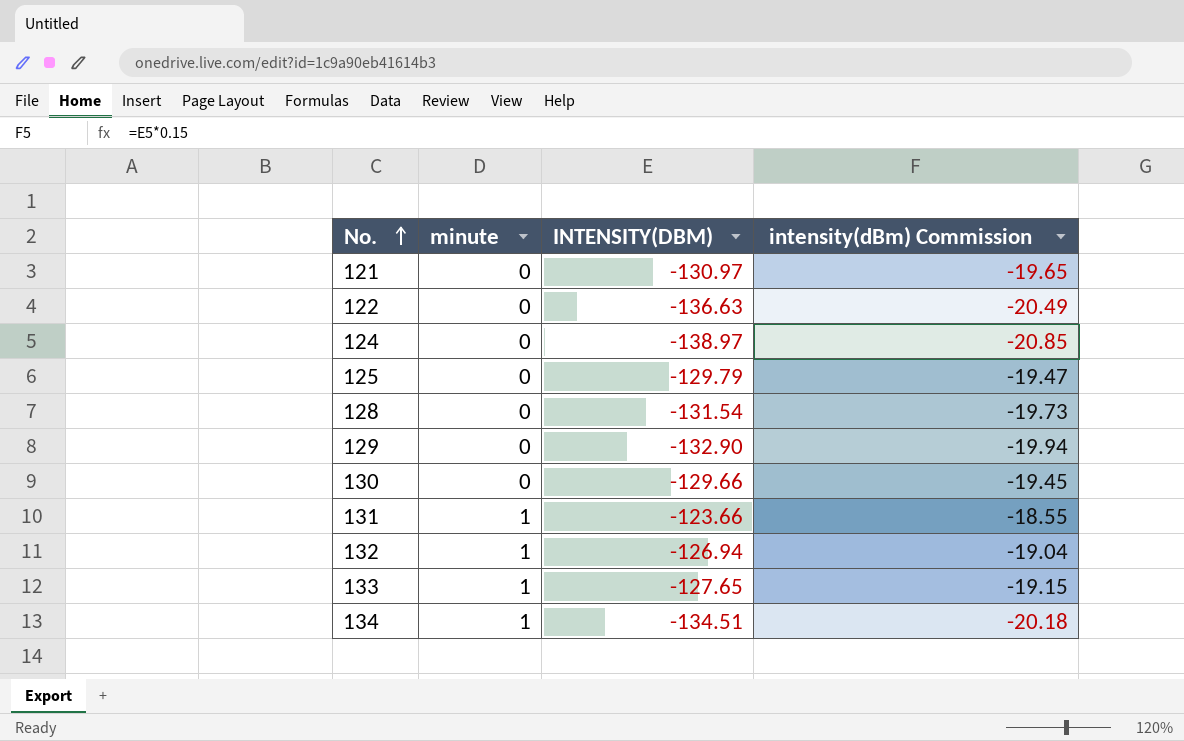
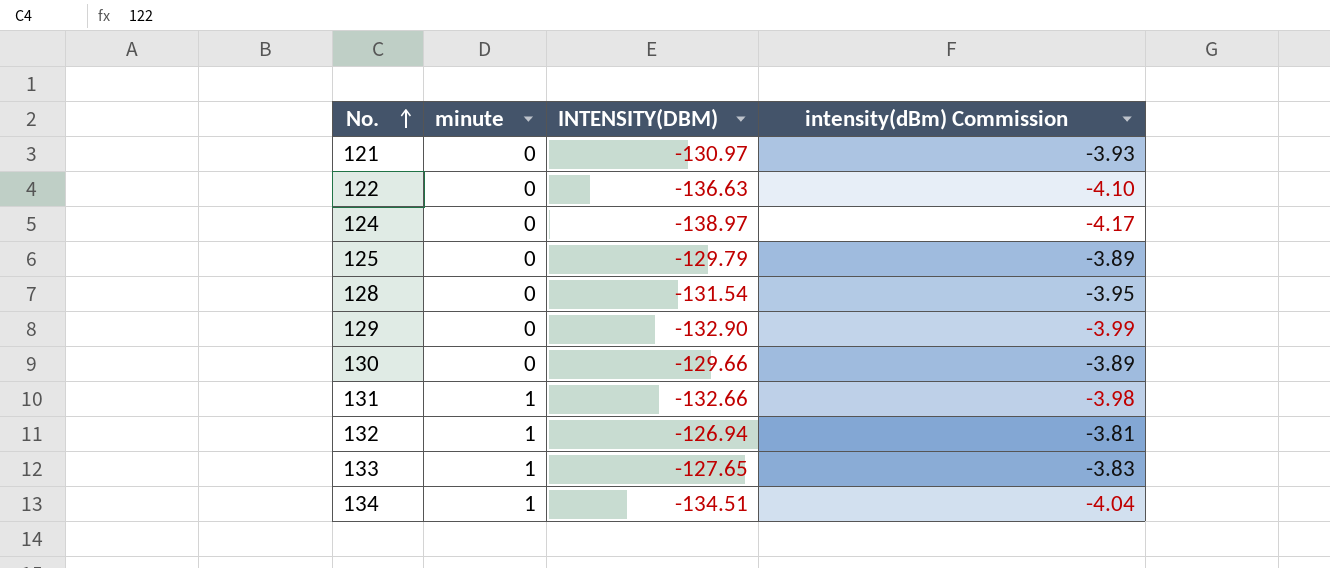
column intensity(dBm) Commission | formula: [INTENSITY(DBM)] * 0.15 -> [INTENSITY(DBM)] * 0.03
131 | INTENSITY(DBM): -123.66 -> -132.66

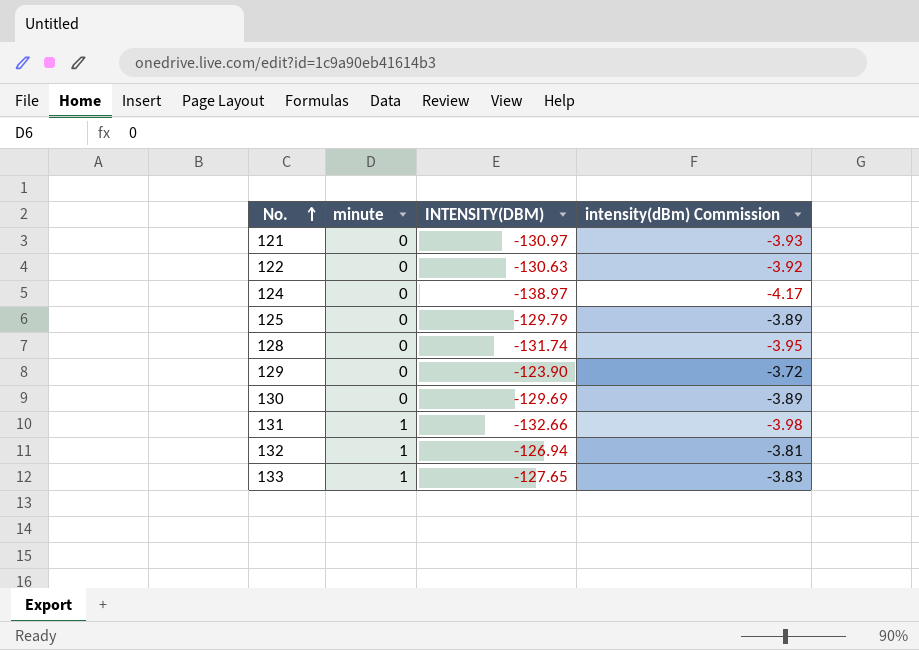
row 134: 1 | -134.51 | -4.04 -> none
122 | INTENSITY(DBM): -136.63 -> -130.63
122 | intensity(dBm) Commission: -4.10 -> -3.92
128 | INTENSITY(DBM): -131.54 -> -131.74
129 | INTENSITY(DBM): -132.90 -> -123.90
129 | intensity(dBm) Commission: -3.99 -> -3.72
130 | INTENSITY(DBM): -129.66 -> -129.69

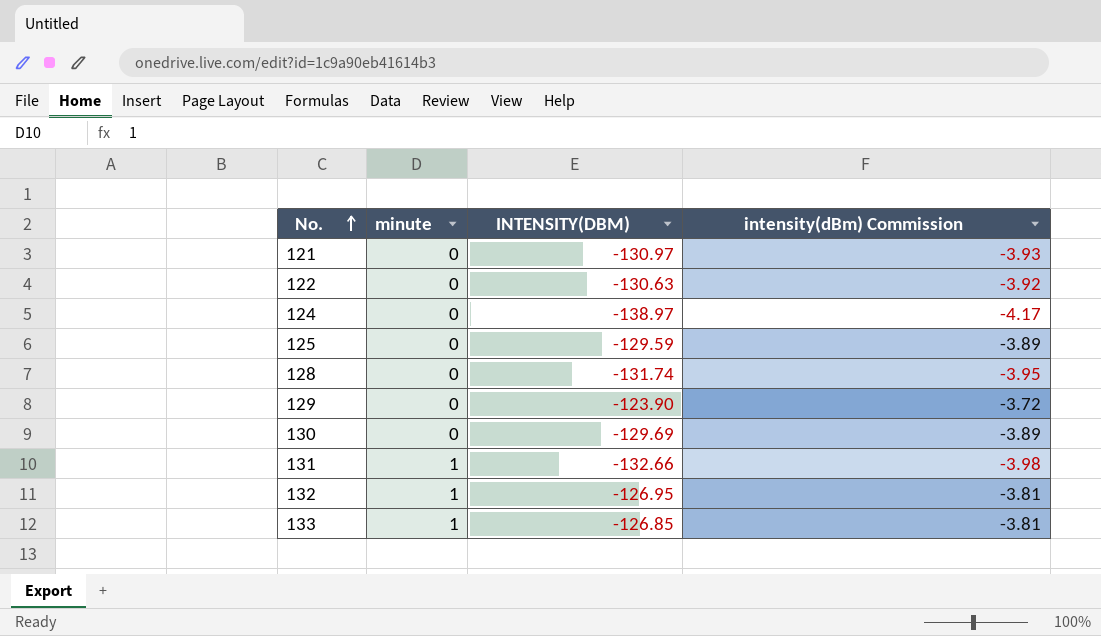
125 | INTENSITY(DBM): -129.79 -> -129.59
132 | INTENSITY(DBM): -126.94 -> -126.95
133 | INTENSITY(DBM): -127.65 -> -126.85
133 | intensity(dBm) Commission: -3.83 -> -3.81

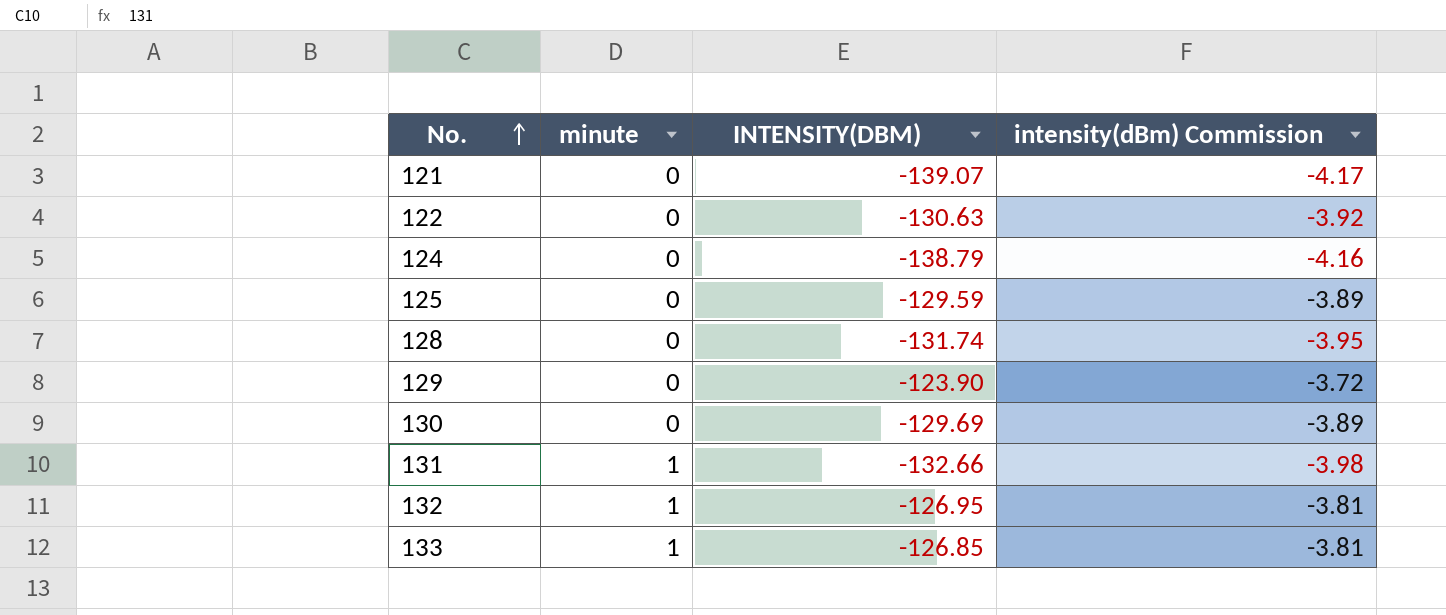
121 | INTENSITY(DBM): -130.97 -> -139.07
121 | intensity(dBm) Commission: -3.93 -> -4.17
124 | INTENSITY(DBM): -138.97 -> -138.79
124 | intensity(dBm) Commission: -4.17 -> -4.16

